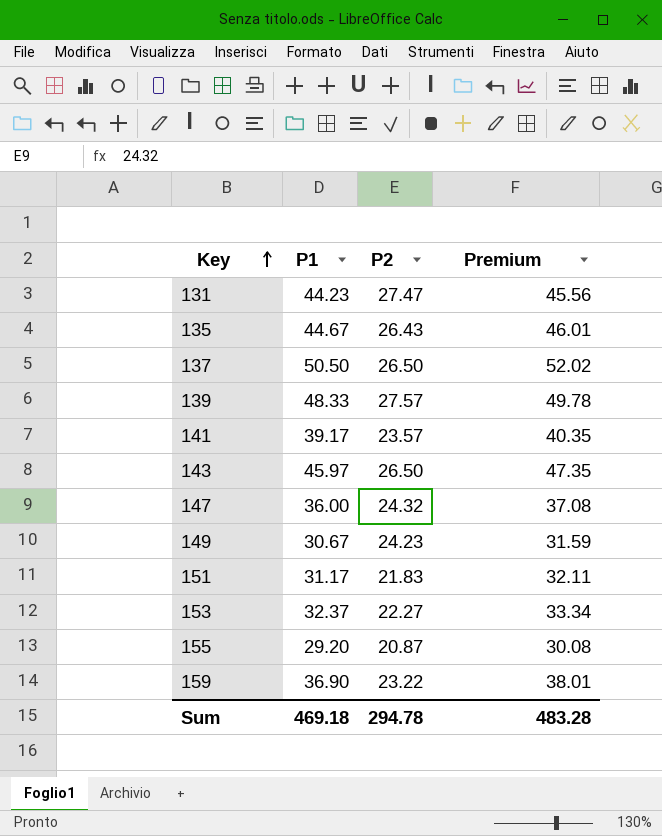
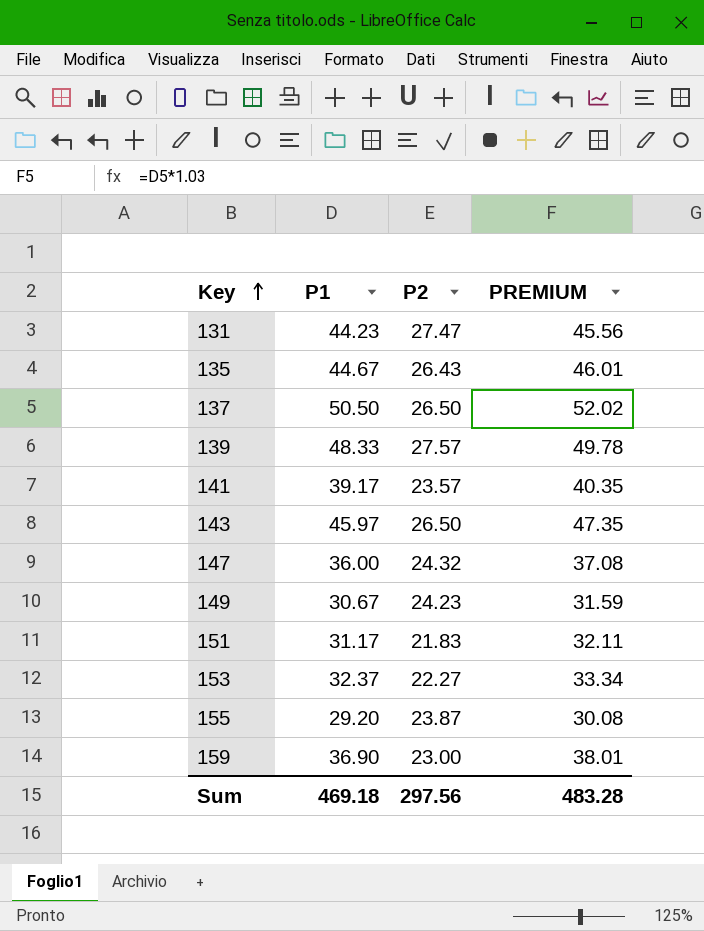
column name: Premium -> PREMIUM
155 | P2: 20.87 -> 23.87
159 | P2: 23.22 -> 23.00
Sum | P2: 294.78 -> 297.56

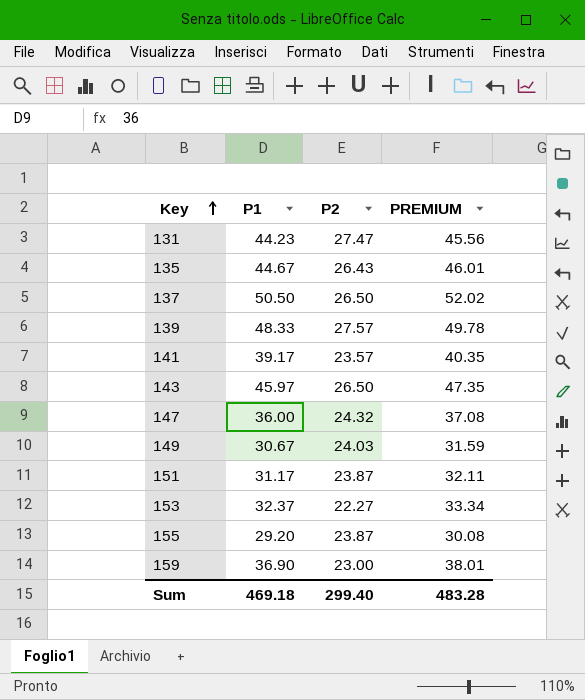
149 | P2: 24.23 -> 24.03
151 | P2: 21.83 -> 23.87
Sum | P2: 297.56 -> 299.40

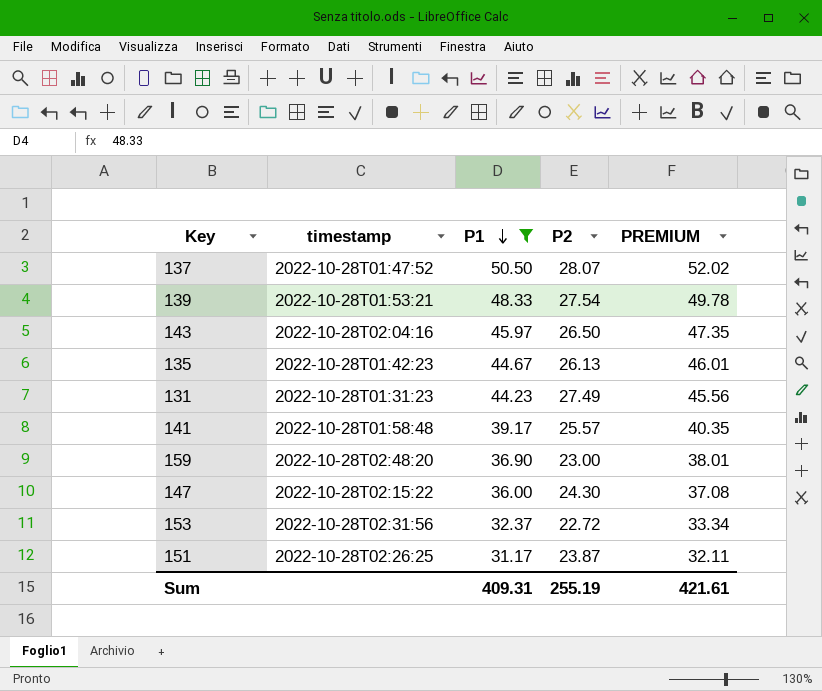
filter: none -> P1 >= 31.17
row order: Key ascending -> P1 descending
column timestamp | position: none -> 2
137 | P2: 26.50 -> 28.07
139 | P2: 27.57 -> 27.54
135 | P2: 26.43 -> 26.13
131 | P2: 27.47 -> 27.49
141 | P2: 23.57 -> 25.57
147 | P2: 24.32 -> 24.30
153 | P2: 22.27 -> 22.72
Sum | P1: 469.18 -> 409.31
Sum | P2: 299.40 -> 255.19
Sum | PREMIUM: 483.28 -> 421.61

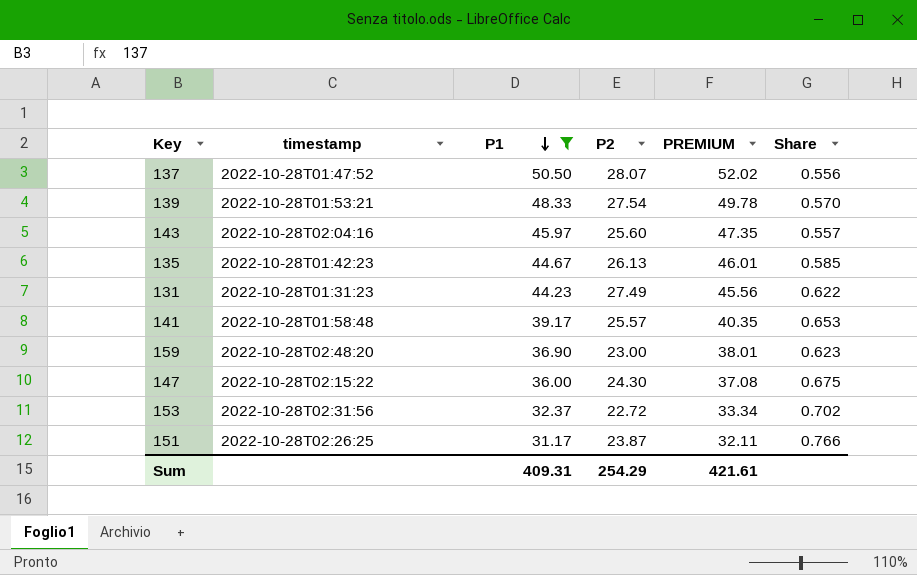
column Share | formula: none -> [P2] / [P1]
143 | P2: 26.50 -> 25.60
Sum | P2: 255.19 -> 254.29

